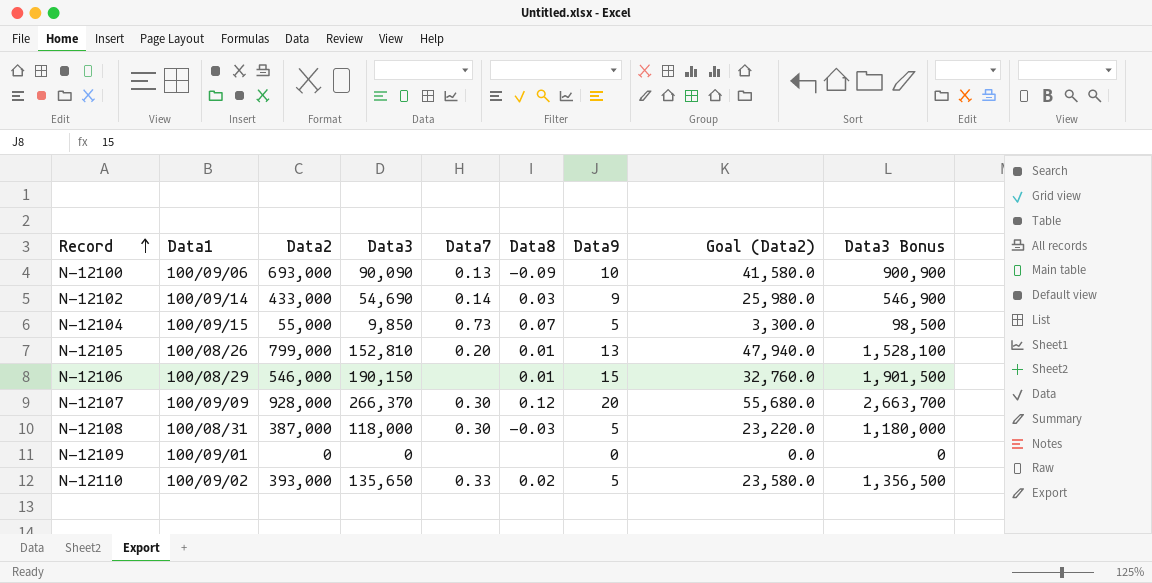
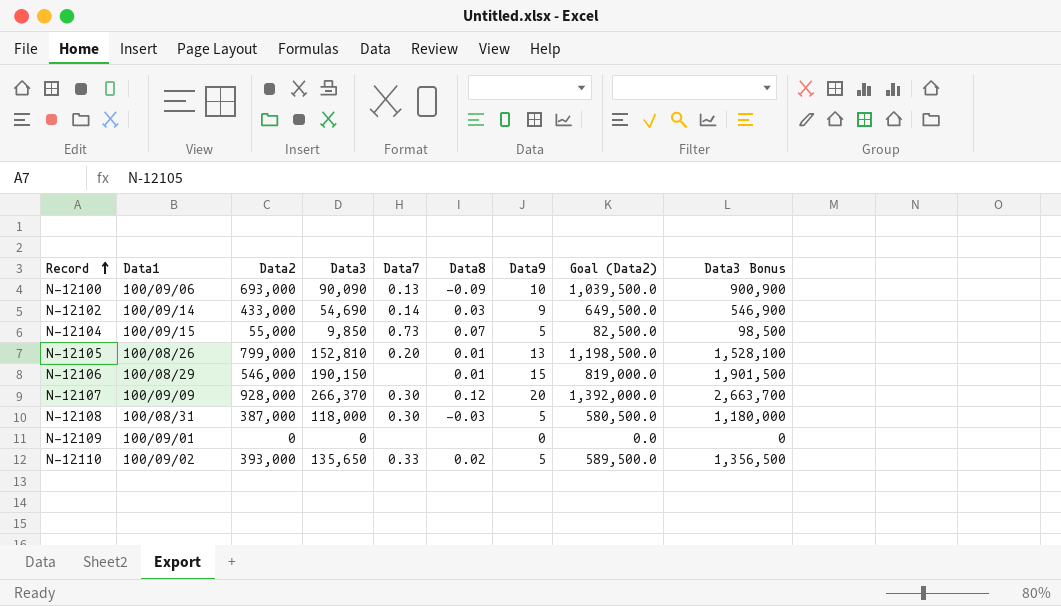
column Goal (Data2) | formula: [Data2] * 0.06 -> [Data2] * 1.5

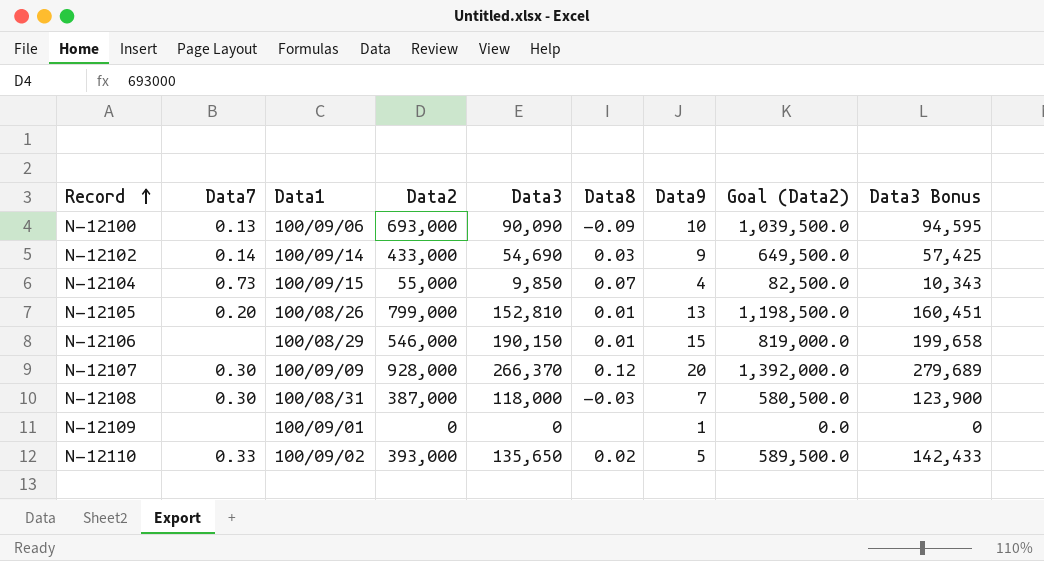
column Data7 | position: 5 -> 2
column Data3 Bonus | formula: [Data3] * 10 -> [Data3] * 1.05
N-12104 | Data9: 5 -> 4
N-12108 | Data9: 5 -> 7
N-12109 | Data9: 0 -> 1

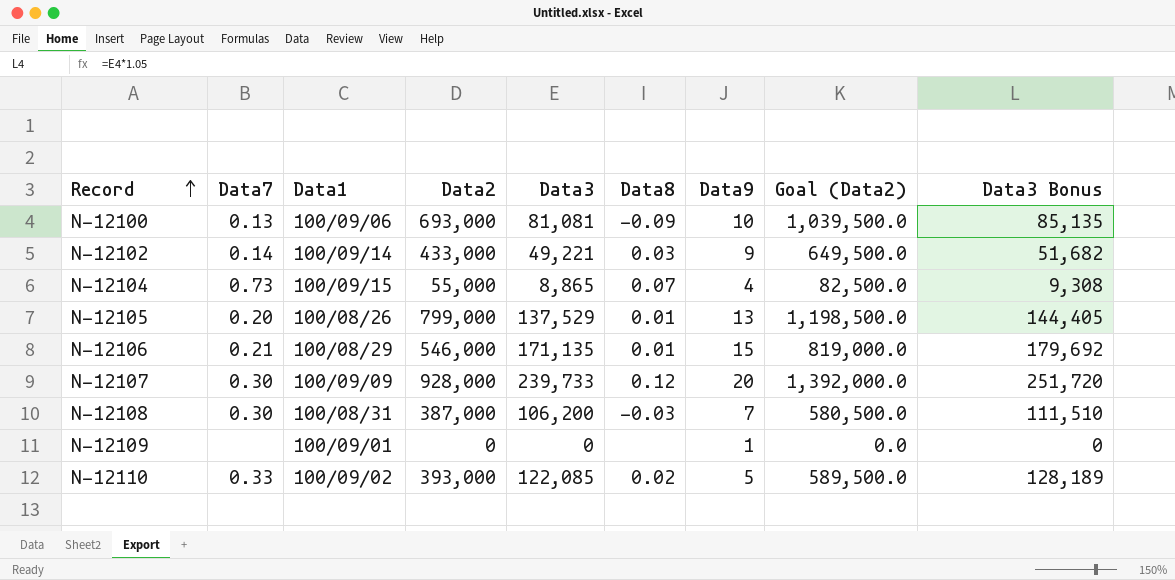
N-12100 | Data3: 90,090 -> 81,081
N-12100 | Data3 Bonus: 94,595 -> 85,135
N-12102 | Data3: 54,690 -> 49,221
N-12102 | Data3 Bonus: 57,425 -> 51,682
N-12104 | Data3: 9,850 -> 8,865
N-12104 | Data3 Bonus: 10,343 -> 9,308
N-12105 | Data3: 152,810 -> 137,529
N-12105 | Data3 Bonus: 160,451 -> 144,405
N-12106 | Data7: none -> 0.21
N-12106 | Data3: 190,150 -> 171,135
N-12106 | Data3 Bonus: 199,658 -> 179,692
N-12107 | Data3: 266,370 -> 239,733
N-12107 | Data3 Bonus: 279,689 -> 251,720
N-12108 | Data3: 118,000 -> 106,200
N-12108 | Data3 Bonus: 123,900 -> 111,510
N-12110 | Data3: 135,650 -> 122,085
N-12110 | Data3 Bonus: 142,433 -> 128,189

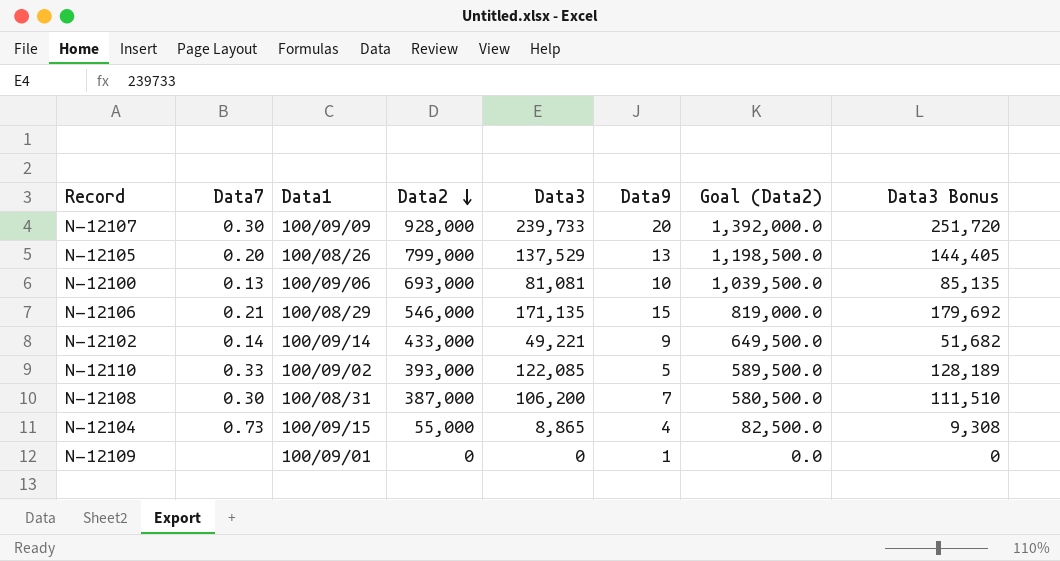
row order: Record ascending -> Data2 descending
column Data8 | position: 6 -> none

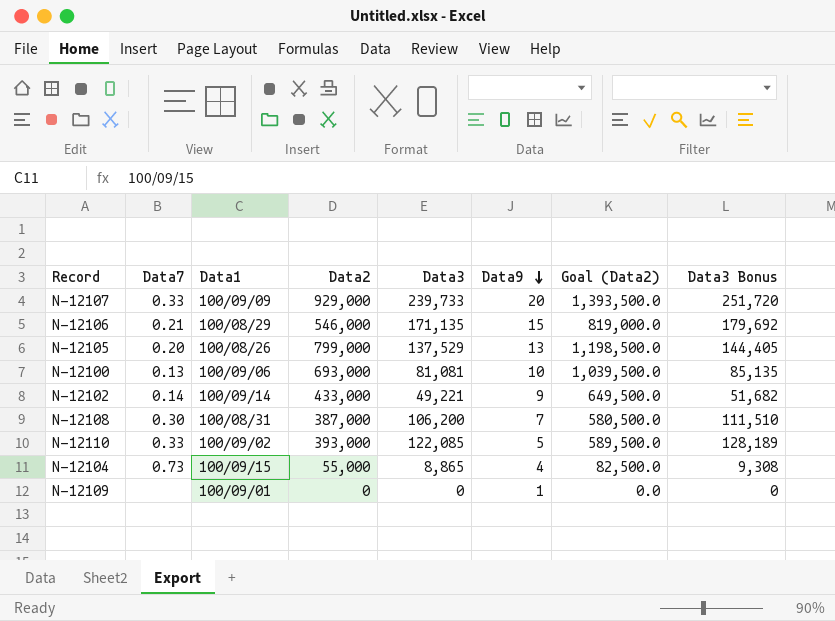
row order: Data2 descending -> Data9 descending
N-12107 | Data7: 0.30 -> 0.33
N-12107 | Data2: 928,000 -> 929,000
N-12107 | Goal (Data2): 1,392,000.0 -> 1,393,500.0

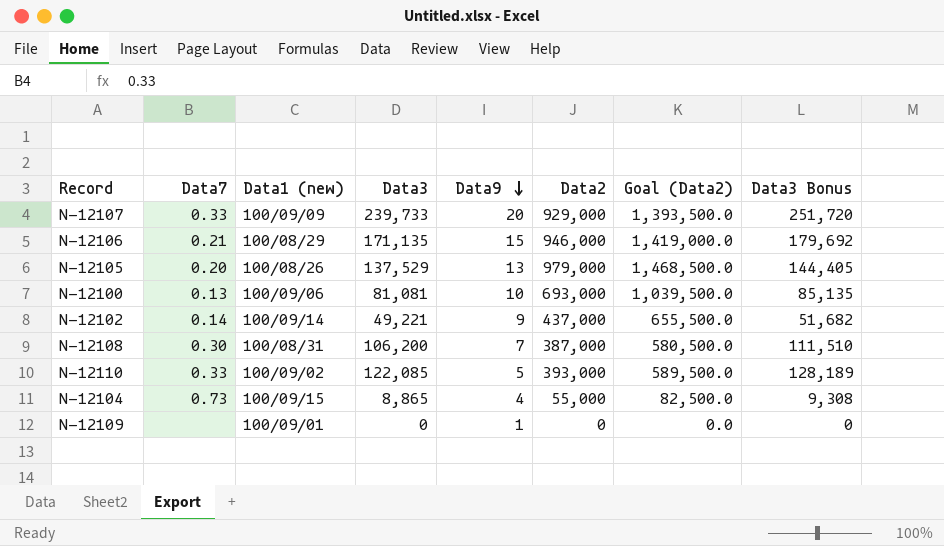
column name: Data1 -> Data1 (new)
column Data2 | position: 4 -> 6
N-12106 | Data2: 546,000 -> 946,000
N-12106 | Goal (Data2): 819,000.0 -> 1,419,000.0
N-12105 | Data2: 799,000 -> 979,000
N-12105 | Goal (Data2): 1,198,500.0 -> 1,468,500.0
N-12102 | Data2: 433,000 -> 437,000
N-12102 | Goal (Data2): 649,500.0 -> 655,500.0

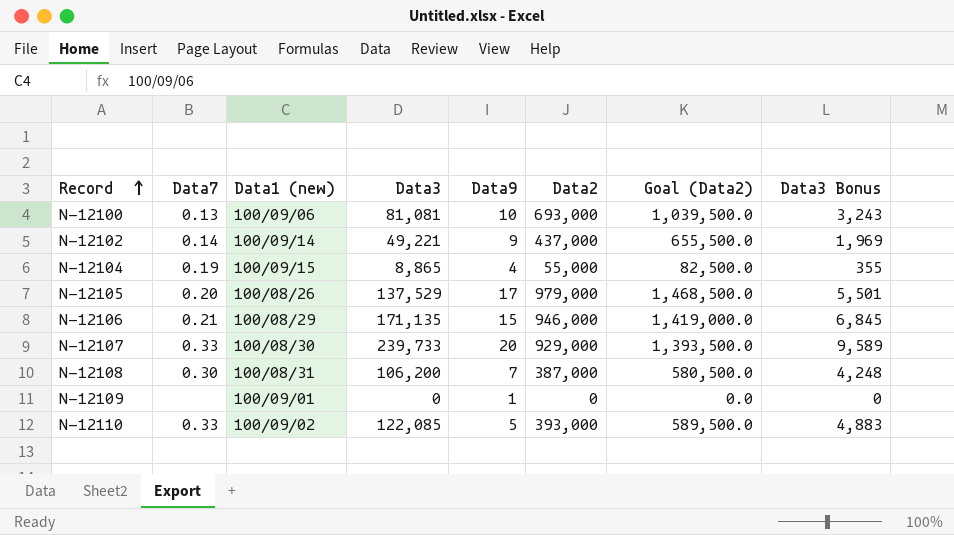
row order: Data9 descending -> Record ascending
column Data3 Bonus | formula: [Data3] * 1.05 -> [Data3] * 0.04
N-12104 | Data7: 0.73 -> 0.19
N-12105 | Data9: 13 -> 17
N-12107 | Data1 (new): 100/09/09 -> 100/08/30

